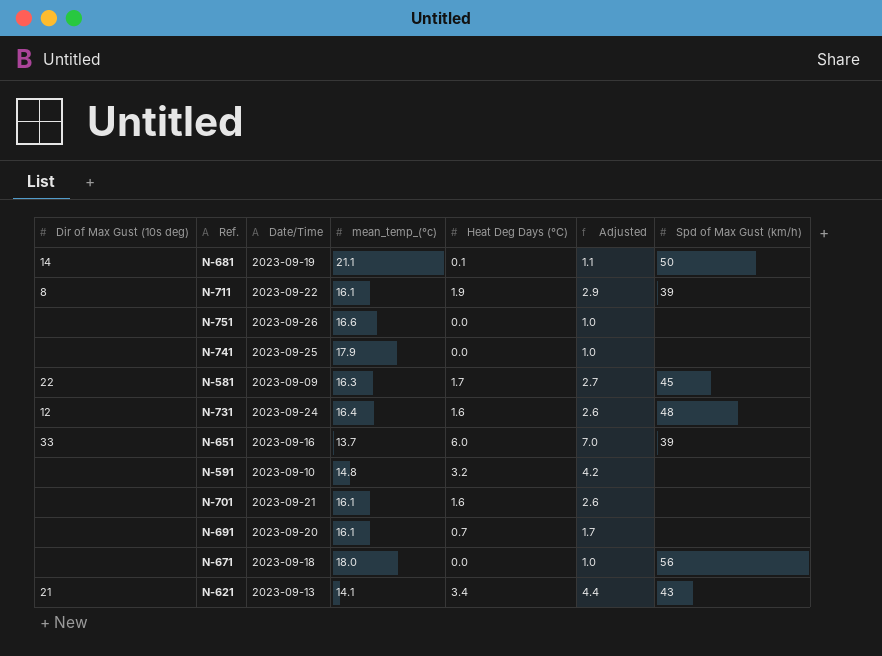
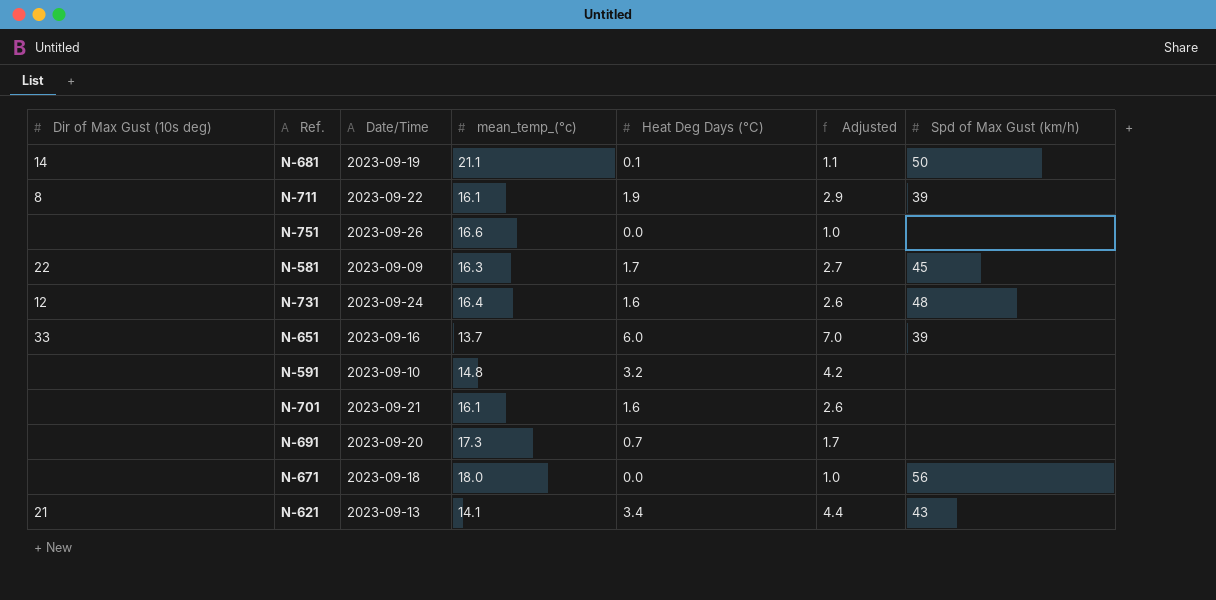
row N-741: none | 2023-09-25 | 17.9 | 0.0 | 1.0 | none -> none
N-691 | mean_temp_(°c): 16.1 -> 17.3

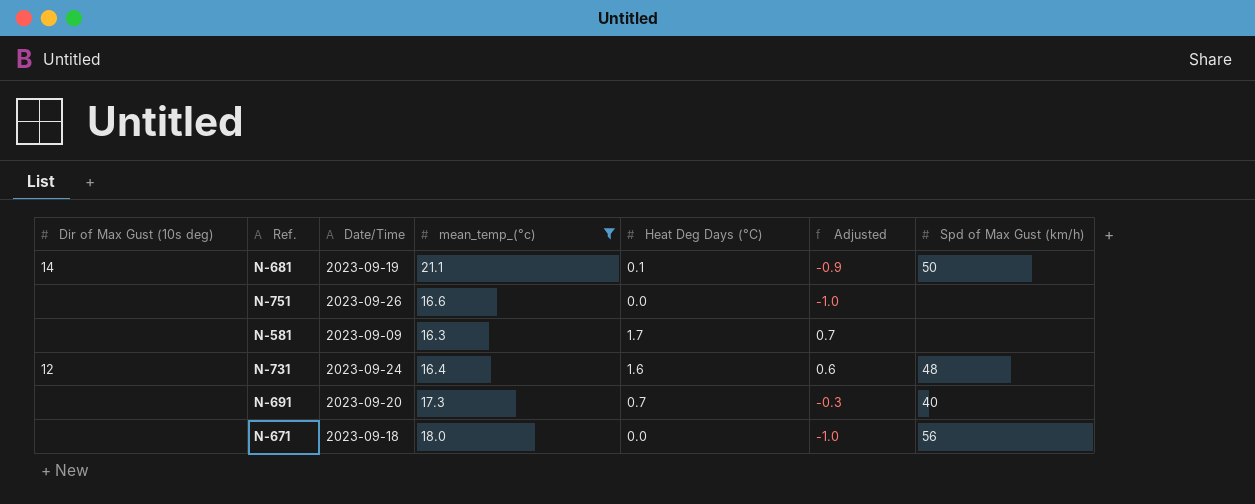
filter: none -> mean_temp_(°c) >= 16.3
column Adjusted | formula: [Heat Deg Days (°C)] + 1 -> [Heat Deg Days (°C)] - 1
N-581 | Dir of Max Gust (10s deg): 22 -> none
N-581 | Spd of Max Gust (km/h): 45 -> none
N-691 | Spd of Max Gust (km/h): none -> 40

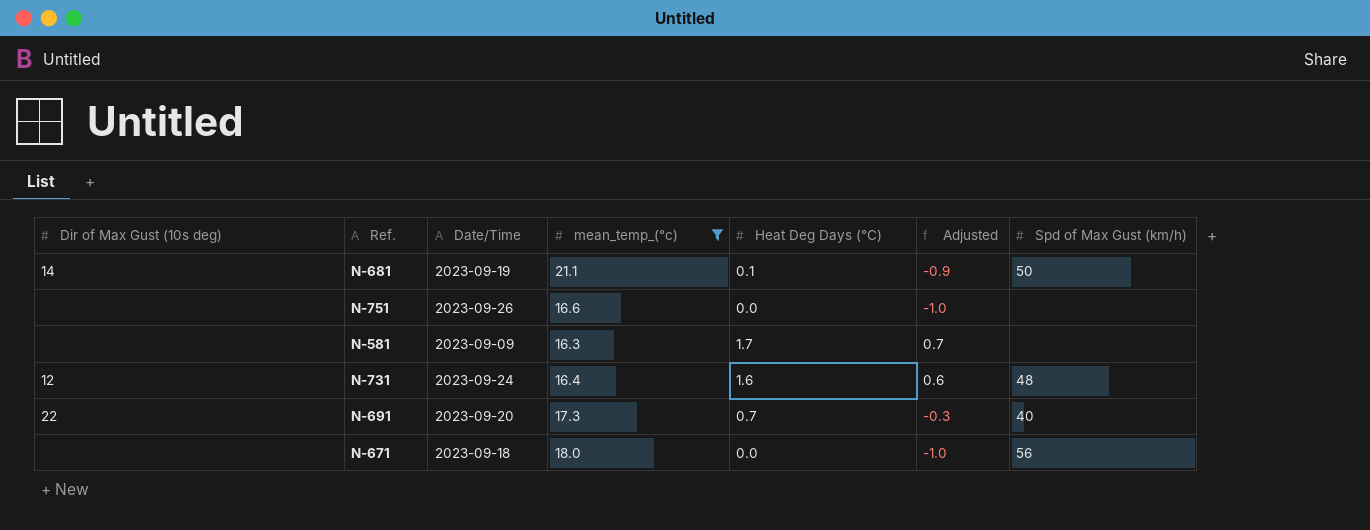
N-691 | Dir of Max Gust (10s deg): none -> 22

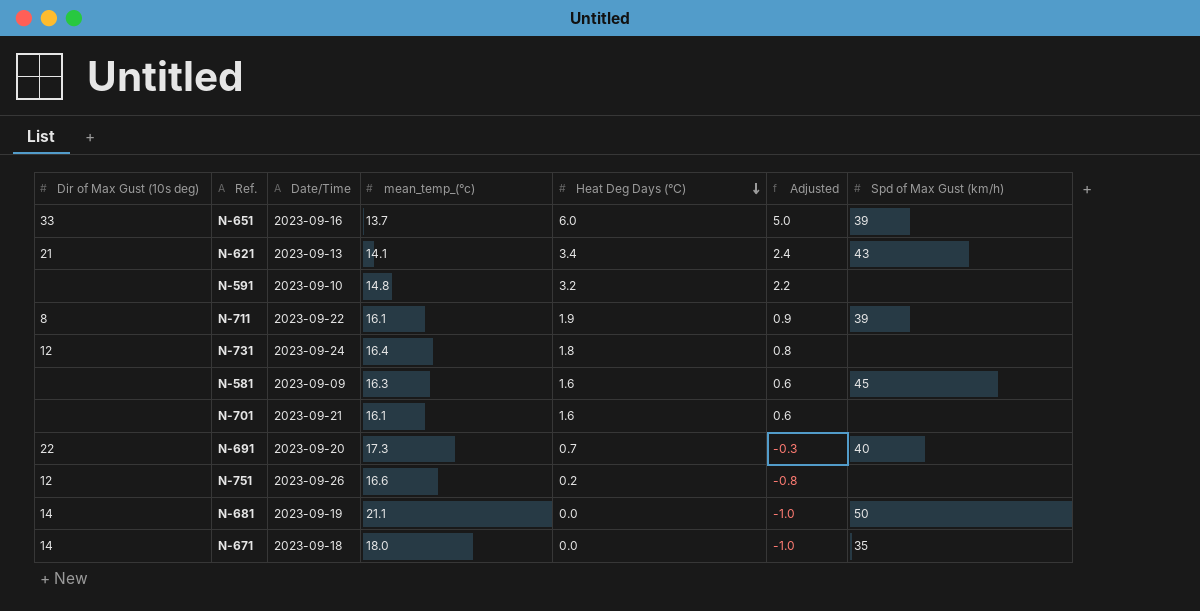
filter: mean_temp_(°c) >= 16.3 -> none
row order: none -> Heat Deg Days (°C) descending
N-731 | Heat Deg Days (°C): 1.6 -> 1.8
N-731 | Adjusted: 0.6 -> 0.8
N-731 | Spd of Max Gust (km/h): 48 -> none
N-581 | Heat Deg Days (°C): 1.7 -> 1.6
N-581 | Adjusted: 0.7 -> 0.6
N-581 | Spd of Max Gust (km/h): none -> 45
N-751 | Dir of Max Gust (10s deg): none -> 12
N-751 | Heat Deg Days (°C): 0.0 -> 0.2
N-751 | Adjusted: -1.0 -> -0.8
N-681 | Heat Deg Days (°C): 0.1 -> 0.0
N-681 | Adjusted: -0.9 -> -1.0
N-671 | Dir of Max Gust (10s deg): none -> 14
N-671 | Spd of Max Gust (km/h): 56 -> 35

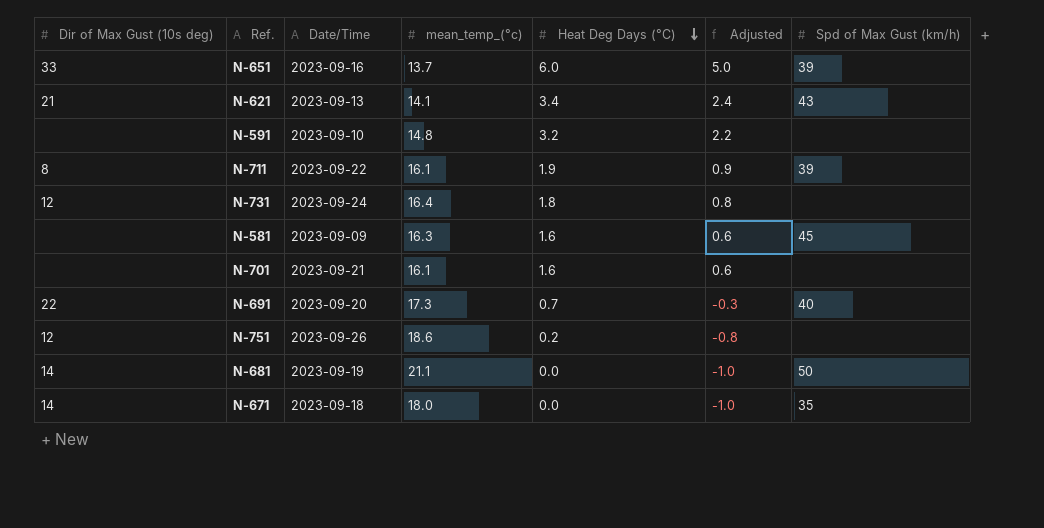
N-751 | mean_temp_(°c): 16.6 -> 18.6

